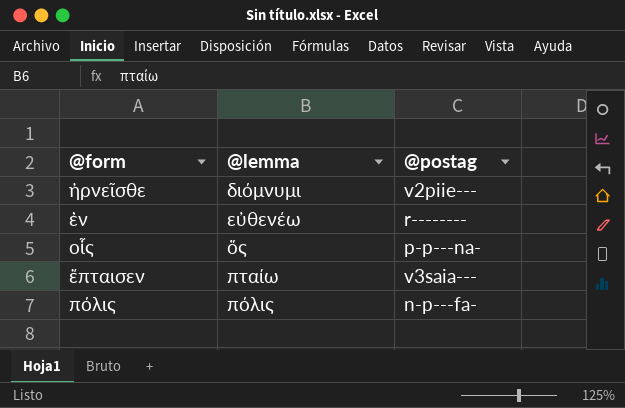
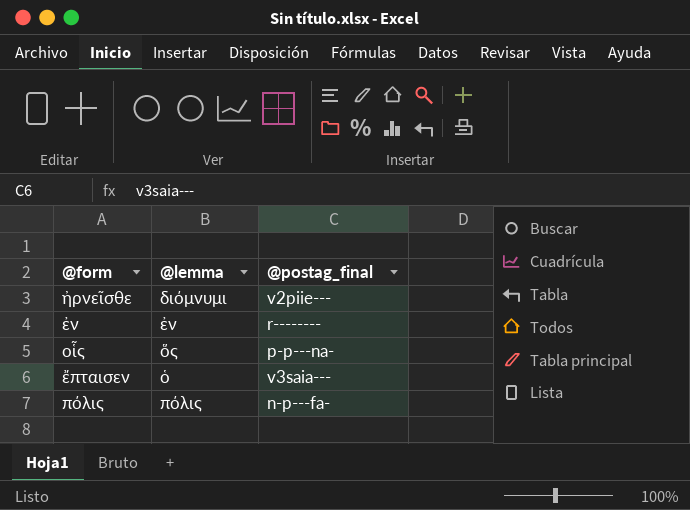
column name: @postag -> @postag_final
ἐν | @lemma: εὐθενέω -> ἐν
ἔπταισεν | @lemma: πταίω -> ὁ

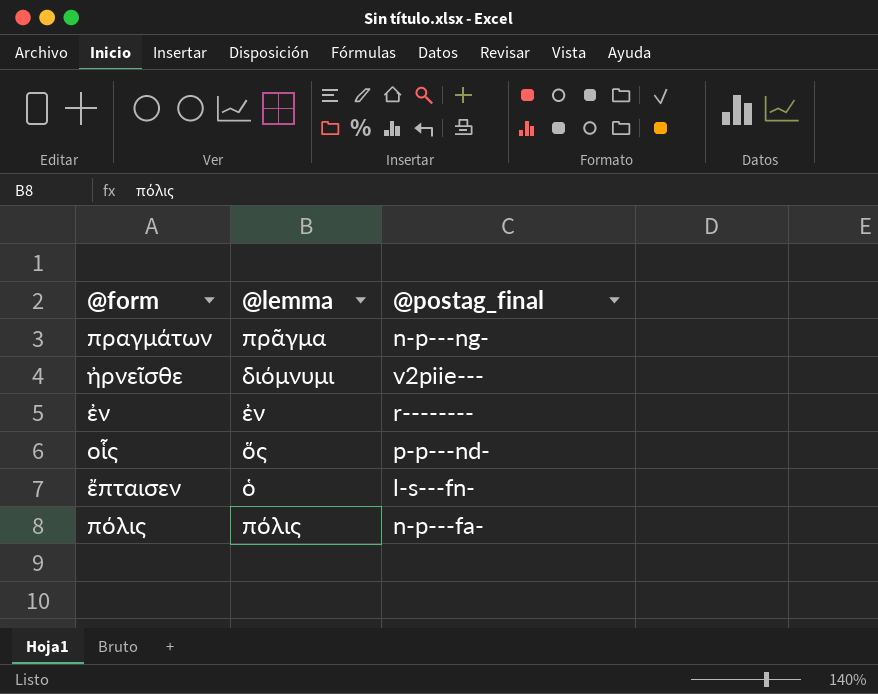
row πραγμάτων: none -> πρᾶγμα | n-p---ng-
οἷς | @postag_final: p-p---na- -> p-p---nd-
ἔπταισεν | @postag_final: v3saia--- -> l-s---fn-

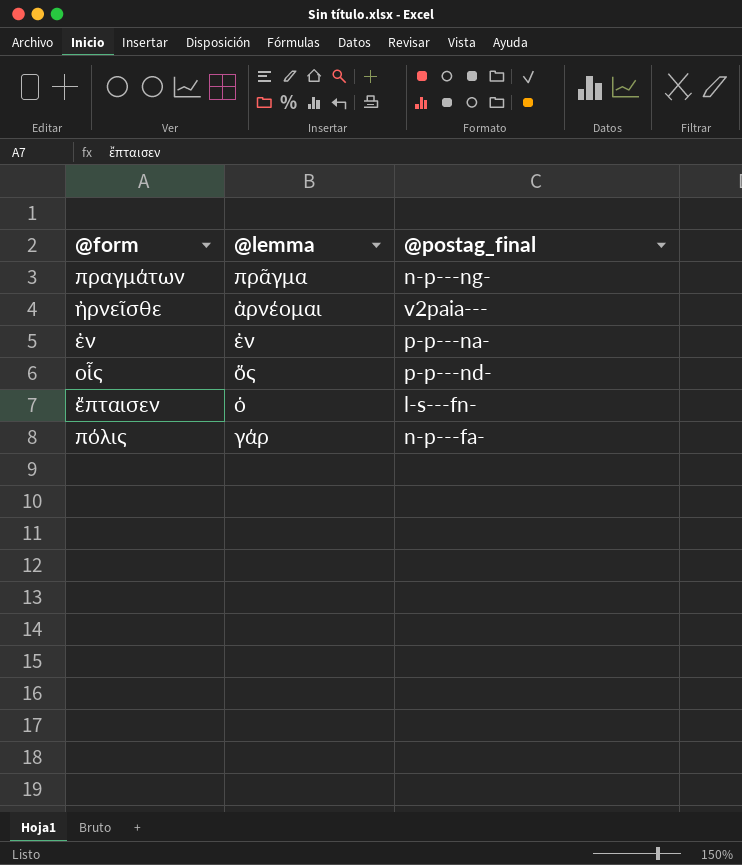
ἠρνεῖσθε | @lemma: διόμνυμι -> ἀρνέομαι
ἠρνεῖσθε | @postag_final: v2piie--- -> v2paia---
ἐν | @postag_final: r-------- -> p-p---na-
πόλις | @lemma: πόλις -> γάρ

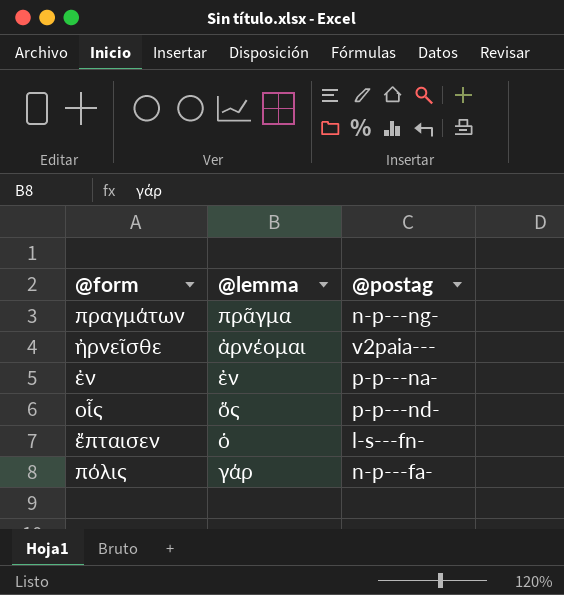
column name: @postag_final -> @postag

